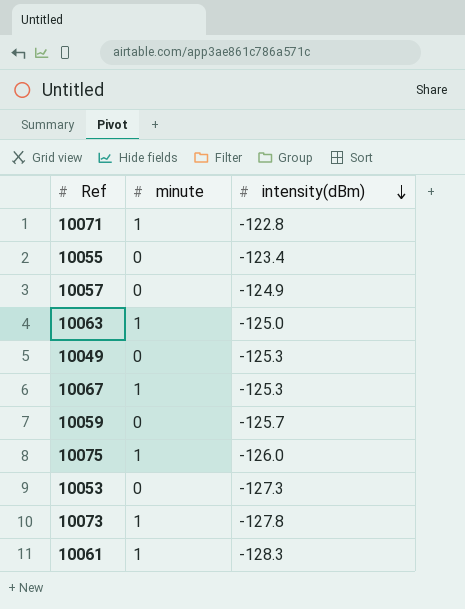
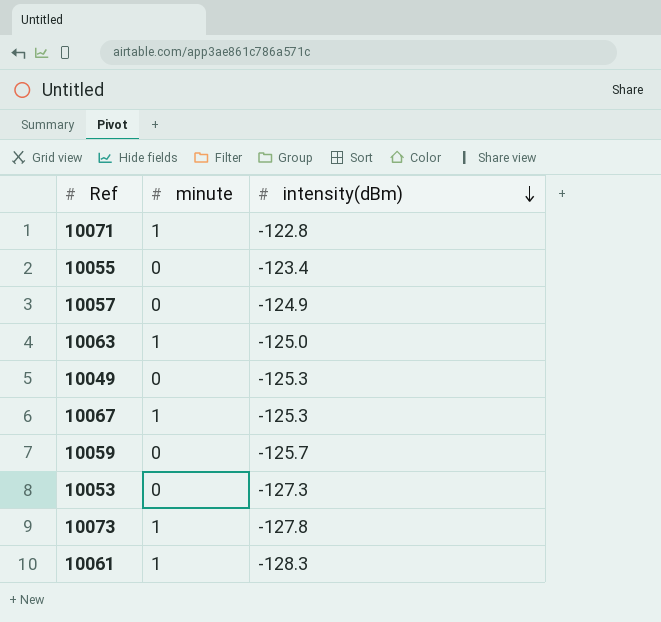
row 10075: 1 | -126.0 -> none

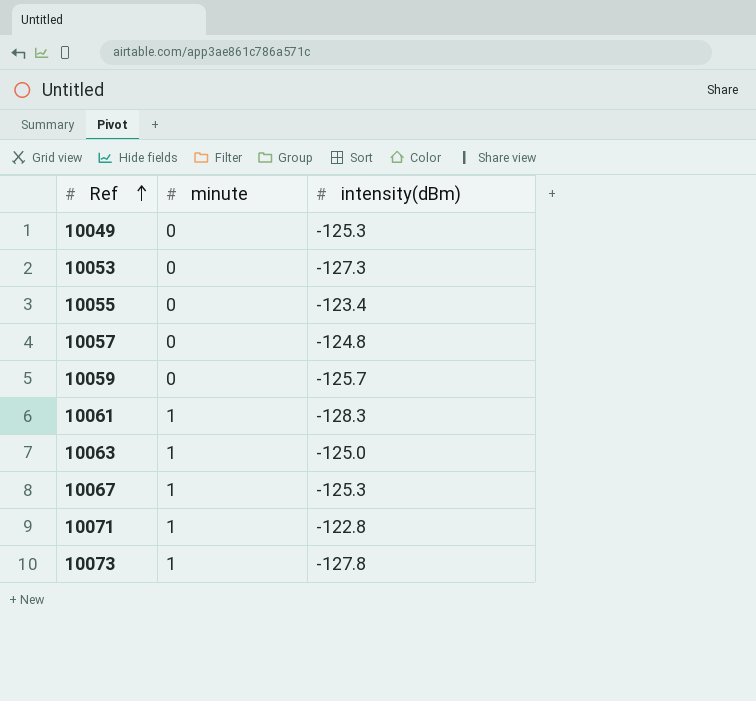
row order: intensity(dBm) descending -> Ref ascending
10057 | intensity(dBm): -124.9 -> -124.8

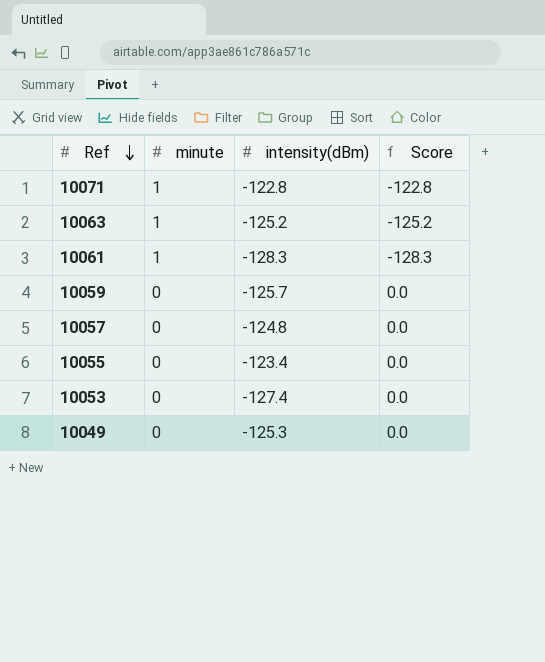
row order: Ref ascending -> Ref descending
column Score | formula: none -> [minute] * [intensity(dBm)]
row 10067: 1 | -125.3 -> none
row 10073: 1 | -127.8 -> none
10063 | intensity(dBm): -125.0 -> -125.2
10053 | intensity(dBm): -127.3 -> -127.4

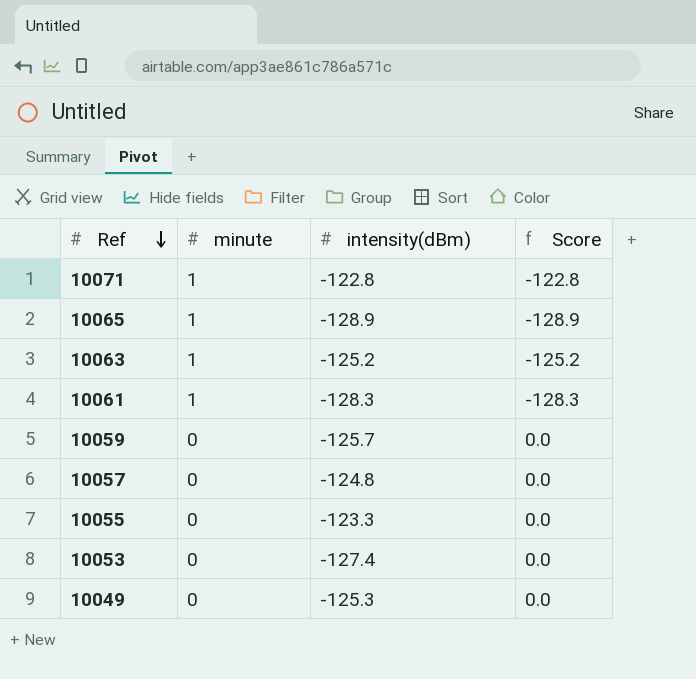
row 10065: none -> 1 | -128.9 | -128.9
10055 | intensity(dBm): -123.4 -> -123.3

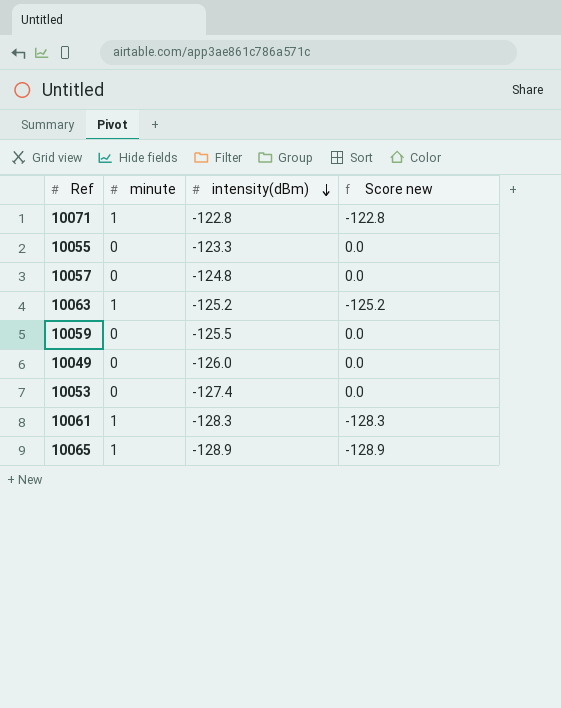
row order: Ref descending -> intensity(dBm) descending
column name: Score -> Score new
10059 | intensity(dBm): -125.7 -> -125.5
10049 | intensity(dBm): -125.3 -> -126.0

